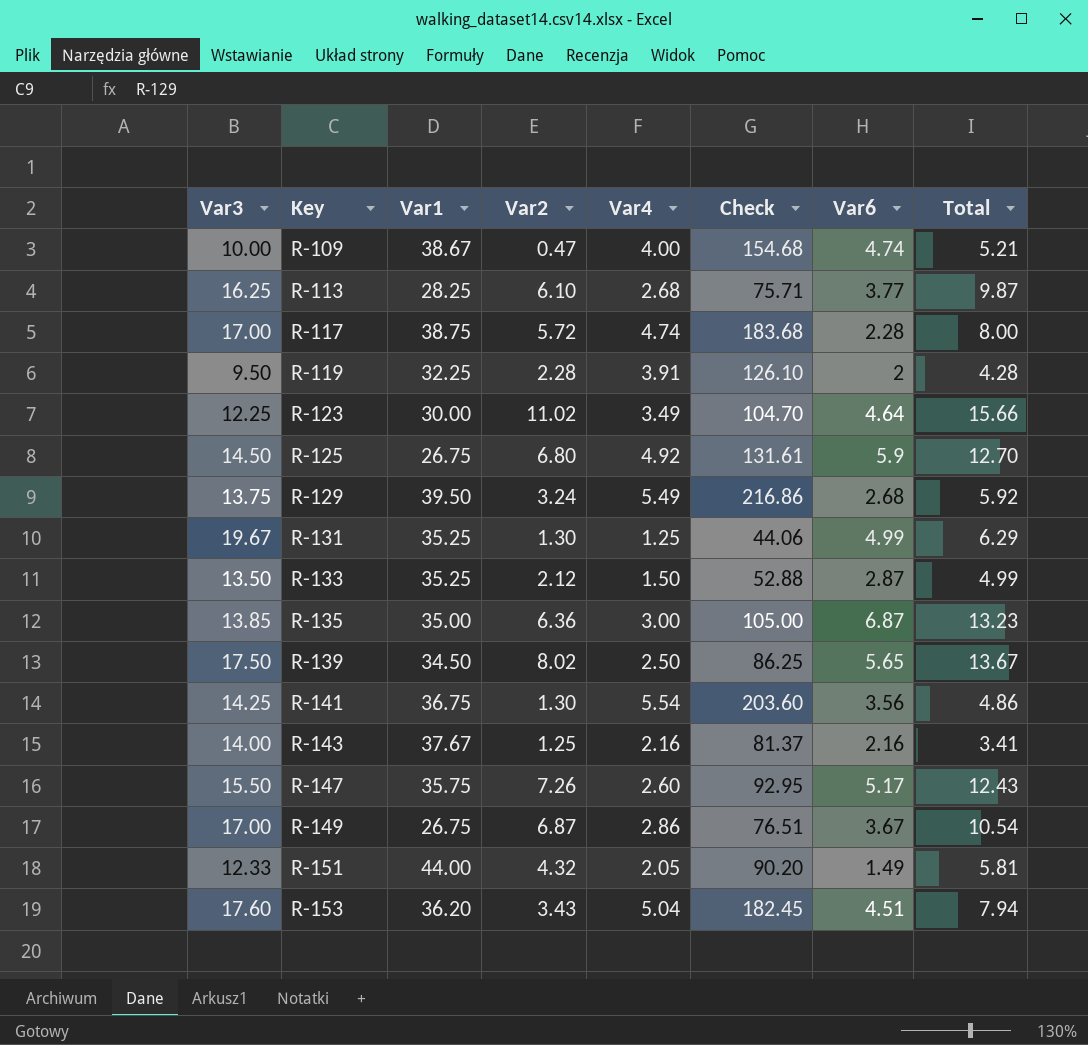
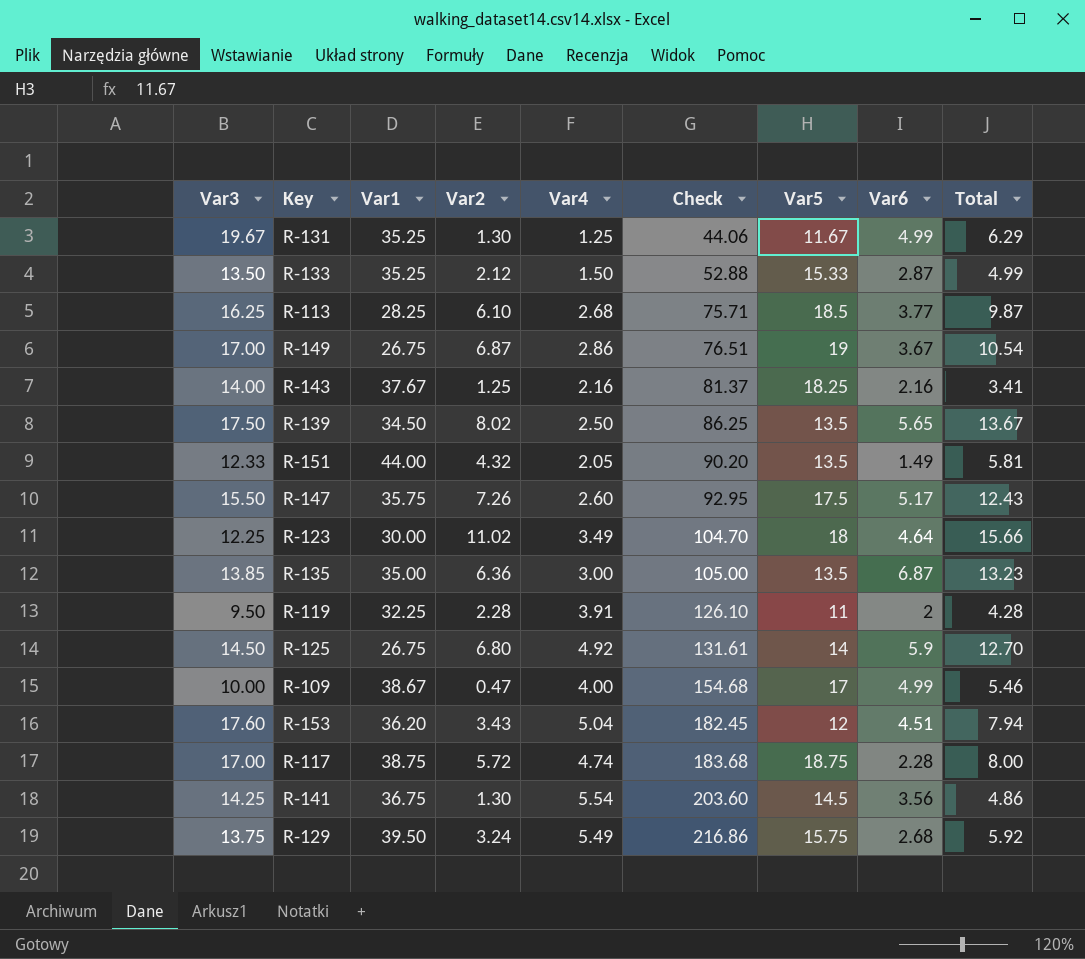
row order: Key ascending -> Check ascending
column Var5 | position: none -> 7
R-109 | Var6: 4.74 -> 4.99
R-109 | Total: 5.21 -> 5.46

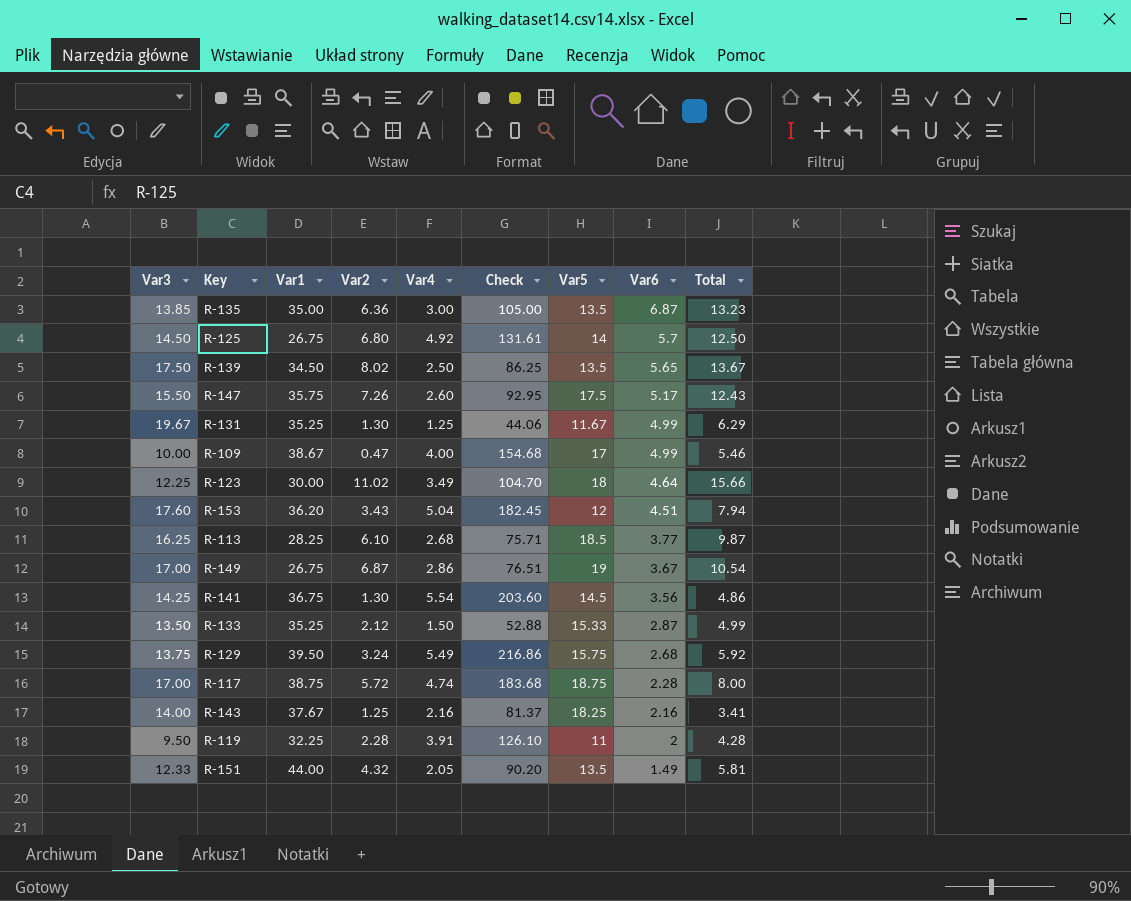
row order: Check ascending -> Var6 descending
R-125 | Var6: 5.9 -> 5.7
R-125 | Total: 12.70 -> 12.50

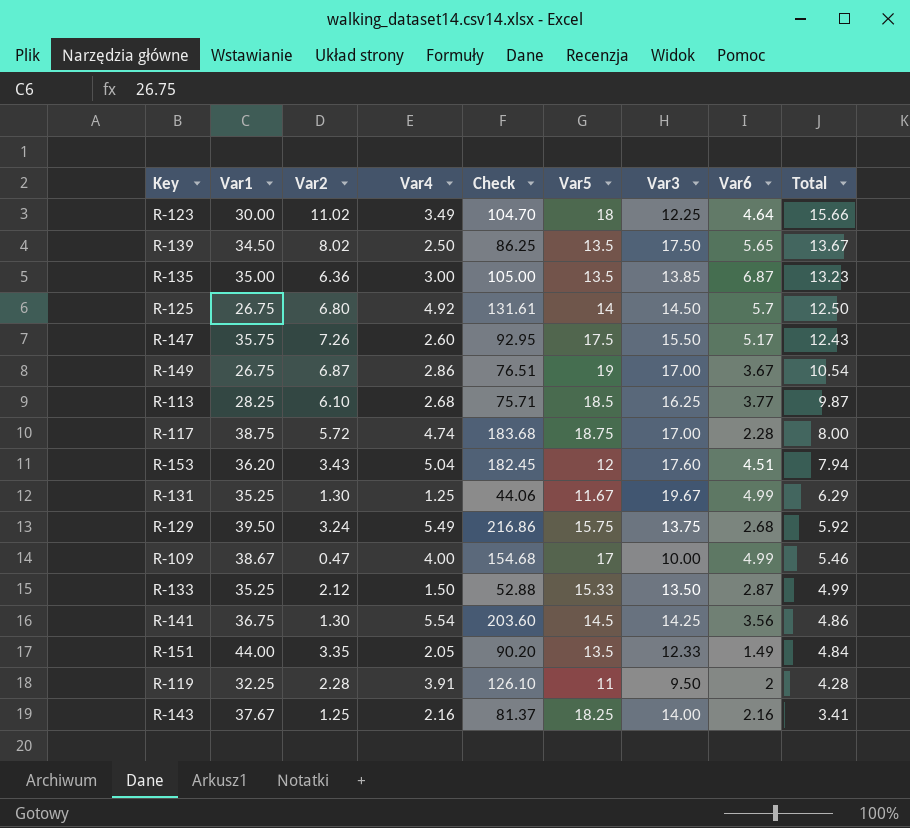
row order: Var6 descending -> Total descending
column Var3 | position: 1 -> 7
R-151 | Var2: 4.32 -> 3.35
R-151 | Total: 5.81 -> 4.84

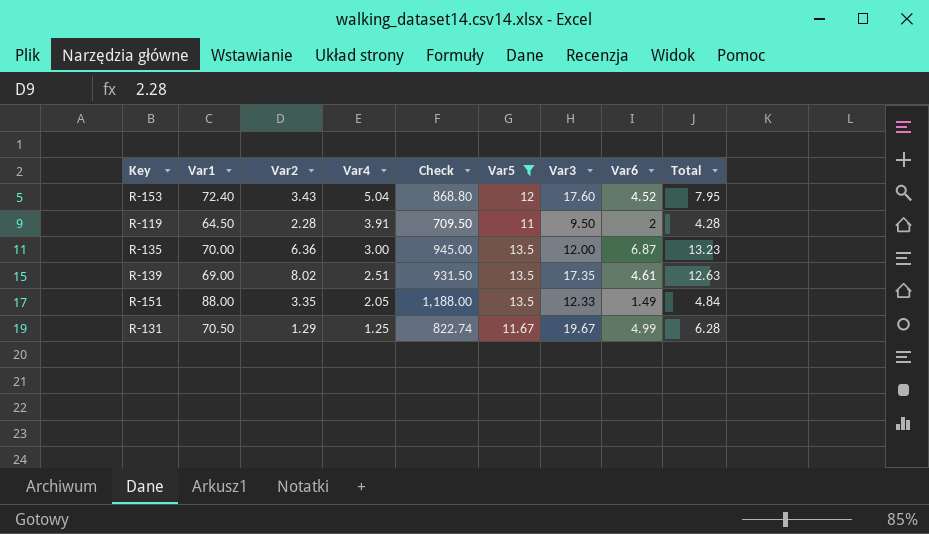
filter: none -> Var5 <= 13.5
row order: Total descending -> Var4 descending
column Check | formula: [Var1] * [Var4] -> [Var1] * [Var5]
R-153 | Var1: 36.20 -> 72.40
R-153 | Var6: 4.51 -> 4.52
R-153 | Total: 7.94 -> 7.95
R-119 | Var1: 32.25 -> 64.50
R-135 | Var1: 35.00 -> 70.00
R-135 | Var3: 13.85 -> 12.00
R-139 | Var1: 34.50 -> 69.00
R-139 | Var4: 2.50 -> 2.51
R-139 | Var3: 17.50 -> 17.35
R-139 | Var6: 5.65 -> 4.61
R-139 | Total: 13.67 -> 12.63
R-151 | Var1: 44.00 -> 88.00
R-131 | Var1: 35.25 -> 70.50
R-131 | Var2: 1.30 -> 1.29
R-131 | Total: 6.29 -> 6.28

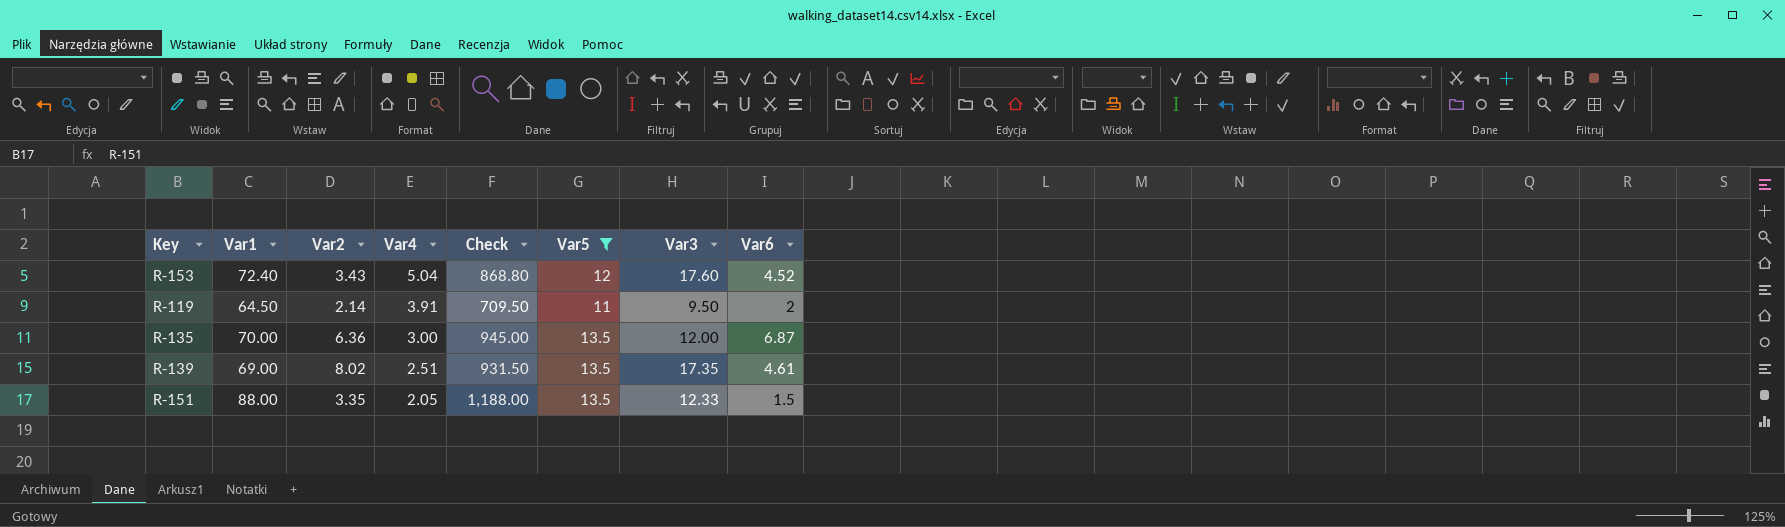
column Total | formula: [Var2] + [Var6] -> none
row R-131: 70.50 | 1.29 | 1.25 | 822.74 | 11.67 | 19.67 | 4.99 | 6.28 -> none
R-119 | Var2: 2.28 -> 2.14
R-151 | Var6: 1.49 -> 1.5

